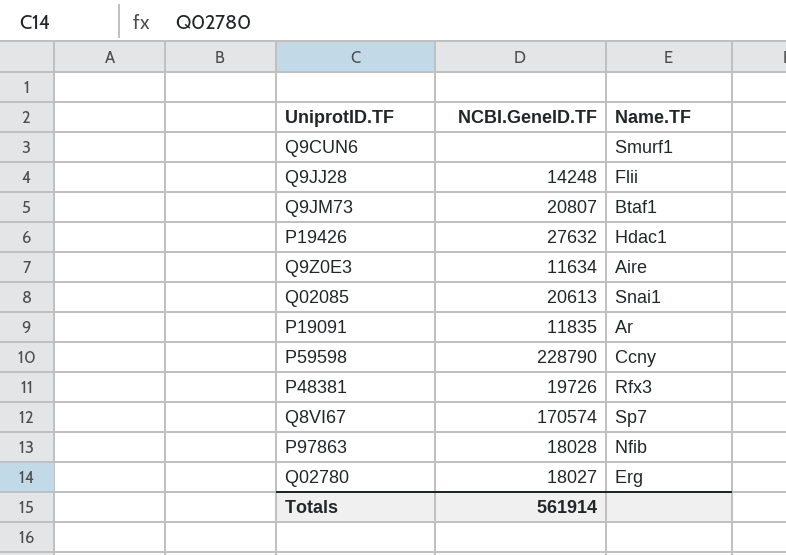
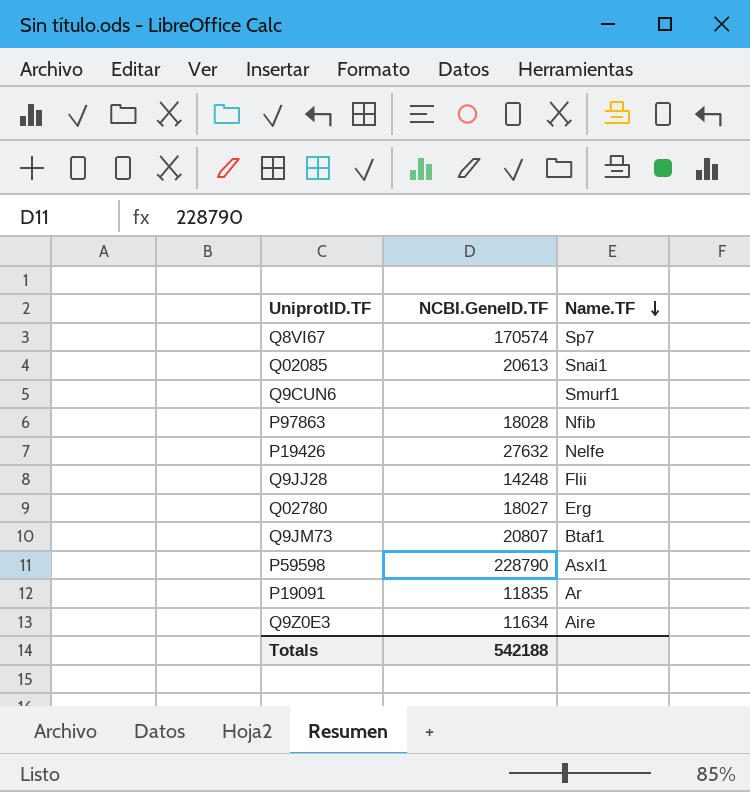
row order: none -> Name.TF descending
row P48381: 19726 | Rfx3 -> none
P19426 | Name.TF: Hdac1 -> Nelfe
P59598 | Name.TF: Ccny -> Asxl1
Totals | NCBI.GeneID.TF: 561914 -> 542188

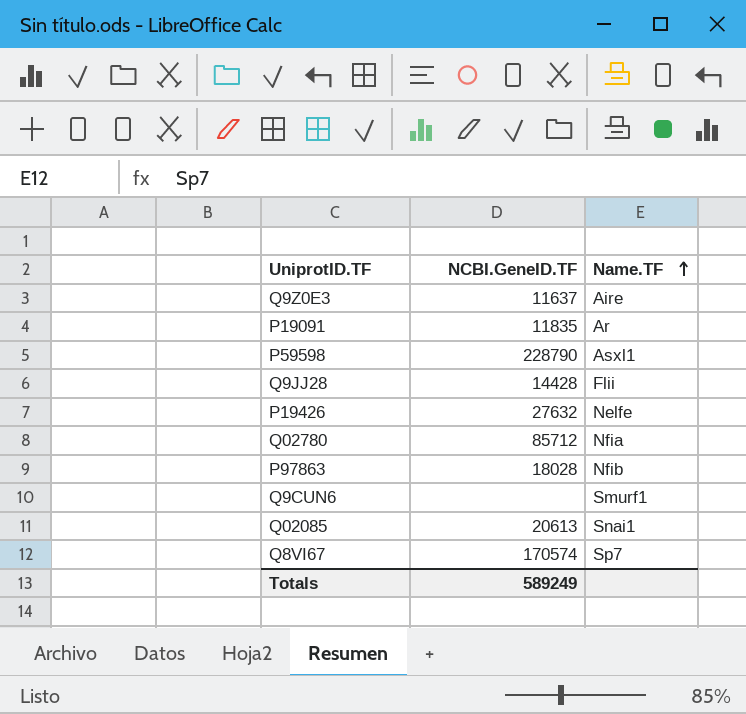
row order: Name.TF descending -> Name.TF ascending
row Q9JM73: 20807 | Btaf1 -> none
Q9Z0E3 | NCBI.GeneID.TF: 11634 -> 11637
Q9JJ28 | NCBI.GeneID.TF: 14248 -> 14428
Q02780 | NCBI.GeneID.TF: 18027 -> 85712
Q02780 | Name.TF: Erg -> Nfia
Totals | NCBI.GeneID.TF: 542188 -> 589249

